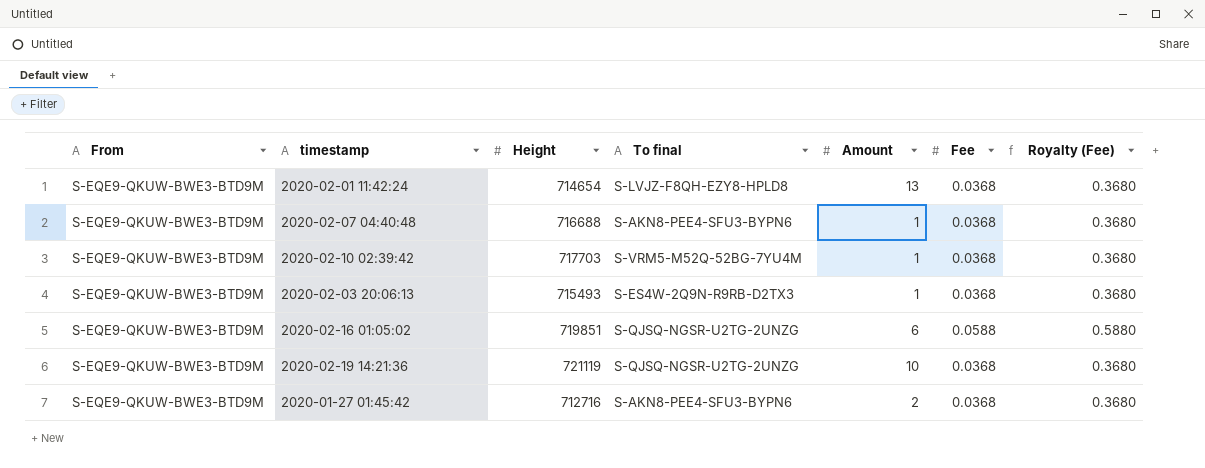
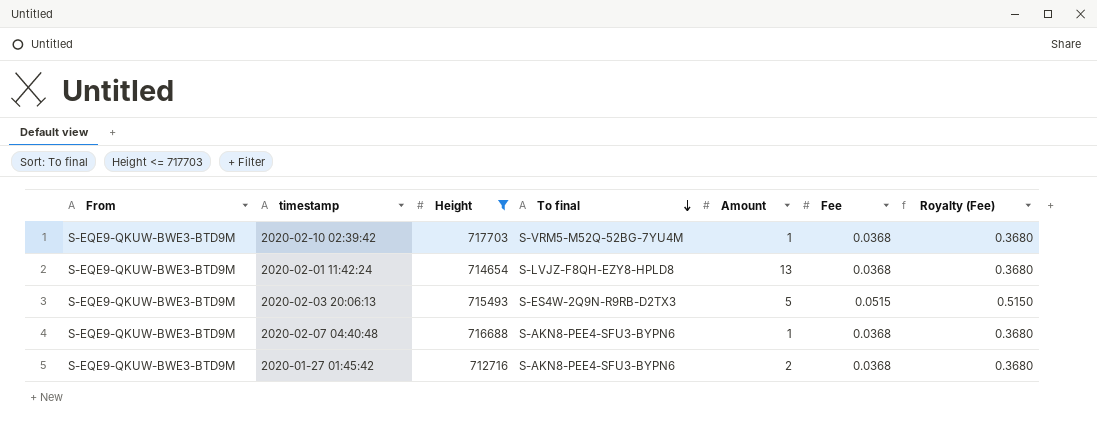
filter: none -> Height <= 717703
row order: none -> To final descending
2020-02-03 20:06:13 | Amount: 1 -> 5
2020-02-03 20:06:13 | Fee: 0.0368 -> 0.0515
2020-02-03 20:06:13 | Royalty (Fee): 0.3680 -> 0.5150

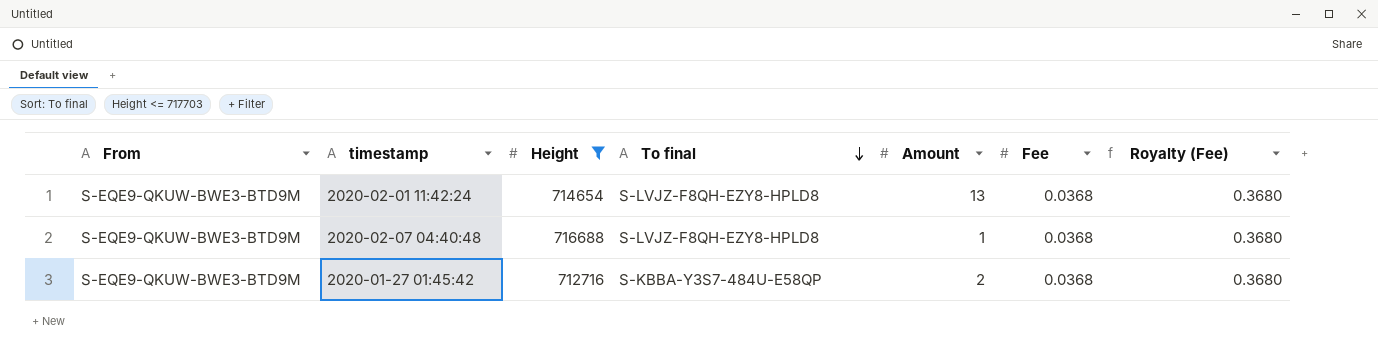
row 2020-02-10 02:39:42: S-EQE9-QKUW-BWE3-BTD9M | 717703 | S-VRM5-M52Q-52BG-7YU4M | 1 | 0.0368 | 0.3680 -> none
row 2020-02-03 20:06:13: S-EQE9-QKUW-BWE3-BTD9M | 715493 | S-ES4W-2Q9N-R9RB-D2TX3 | 5 | 0.0515 | 0.5150 -> none
2020-02-07 04:40:48 | To final: S-AKN8-PEE4-SFU3-BYPN6 -> S-LVJZ-F8QH-EZY8-HPLD8
2020-01-27 01:45:42 | To final: S-AKN8-PEE4-SFU3-BYPN6 -> S-KBBA-Y3S7-484U-E58QP

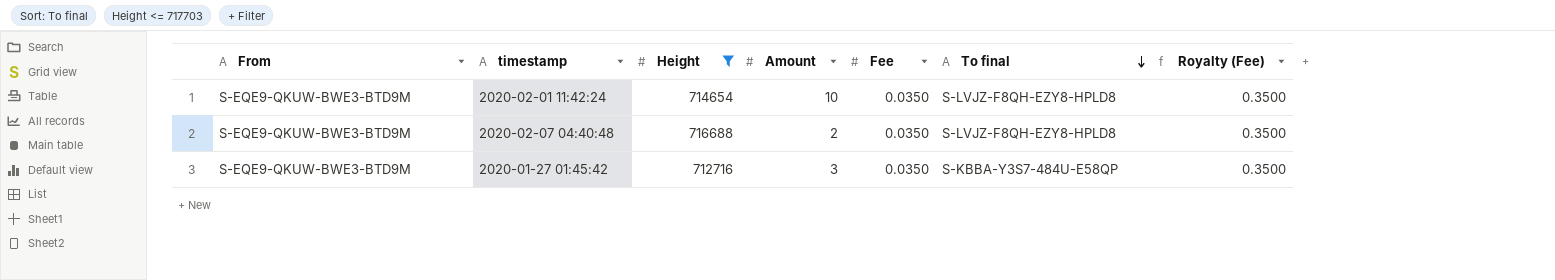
column To final | position: 4 -> 6
2020-02-01 11:42:24 | Amount: 13 -> 10
2020-02-01 11:42:24 | Fee: 0.0368 -> 0.0350
2020-02-01 11:42:24 | Royalty (Fee): 0.3680 -> 0.3500
2020-02-07 04:40:48 | Amount: 1 -> 2
2020-02-07 04:40:48 | Fee: 0.0368 -> 0.0350
2020-02-07 04:40:48 | Royalty (Fee): 0.3680 -> 0.3500
2020-01-27 01:45:42 | Amount: 2 -> 3
2020-01-27 01:45:42 | Fee: 0.0368 -> 0.0350
2020-01-27 01:45:42 | Royalty (Fee): 0.3680 -> 0.3500

